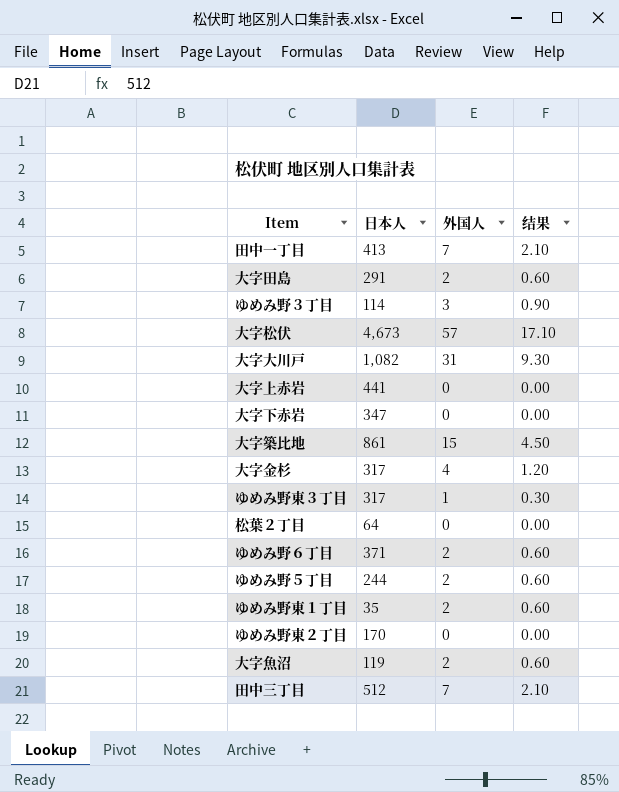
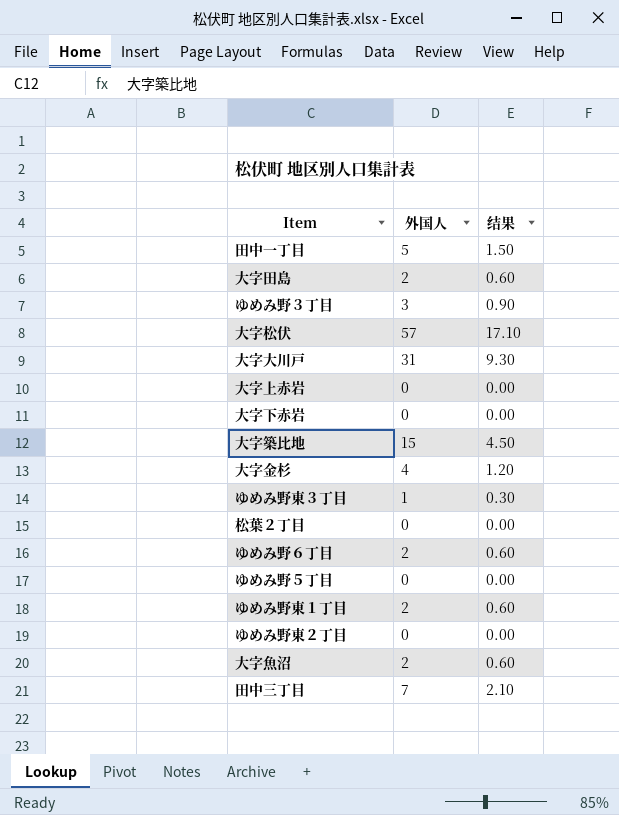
column 日本人 | position: 2 -> none
田中一丁目 | 外国人: 7 -> 5
田中一丁目 | 结果: 2.10 -> 1.50
ゆめみ野５丁目 | 外国人: 2 -> 0
ゆめみ野５丁目 | 结果: 0.60 -> 0.00

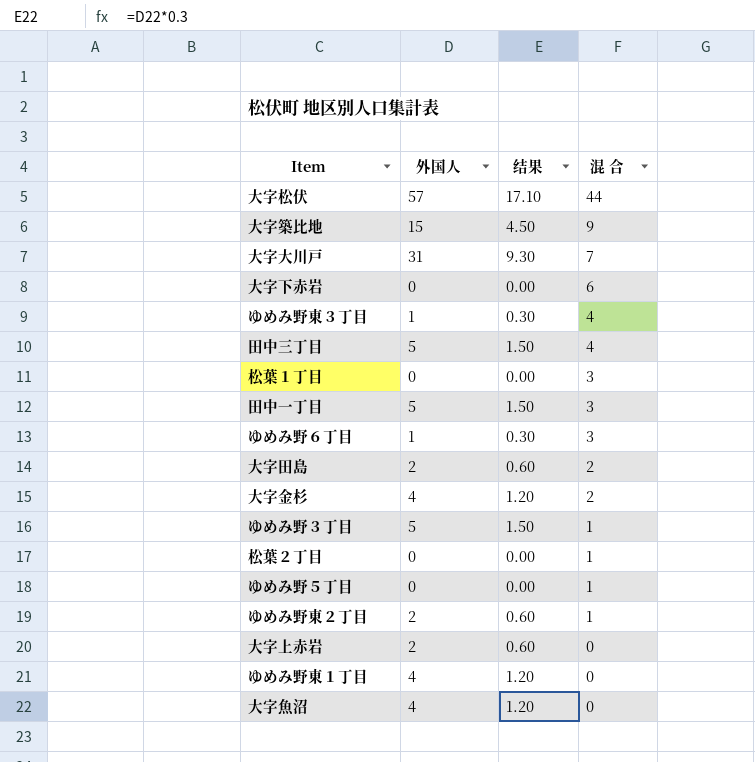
row order: none -> 混 合 descending
column 混 合 | position: none -> 4
田中三丁目 | 外国人: 7 -> 5
田中三丁目 | 结果: 2.10 -> 1.50
row 松葉１丁目: none -> 0 | 0.00 | 3
ゆめみ野６丁目 | 外国人: 2 -> 1
ゆめみ野６丁目 | 结果: 0.60 -> 0.30
ゆめみ野３丁目 | 外国人: 3 -> 5
ゆめみ野３丁目 | 结果: 0.90 -> 1.50
ゆめみ野東２丁目 | 外国人: 0 -> 2
ゆめみ野東２丁目 | 结果: 0.00 -> 0.60
大字上赤岩 | 外国人: 0 -> 2
大字上赤岩 | 结果: 0.00 -> 0.60
ゆめみ野東１丁目 | 外国人: 2 -> 4
ゆめみ野東１丁目 | 结果: 0.60 -> 1.20
大字魚沼 | 外国人: 2 -> 4
大字魚沼 | 结果: 0.60 -> 1.20

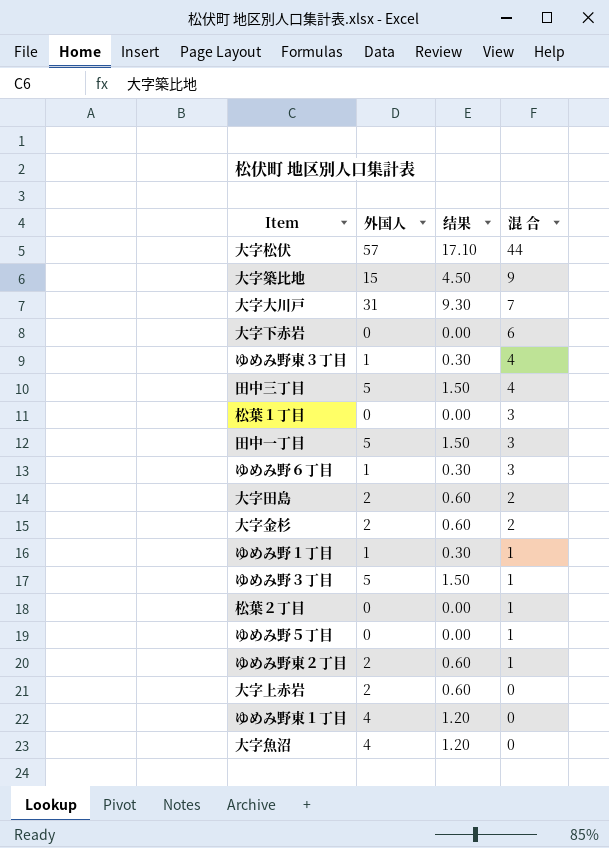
大字金杉 | 外国人: 4 -> 2
大字金杉 | 结果: 1.20 -> 0.60
row ゆめみ野１丁目: none -> 1 | 0.30 | 1

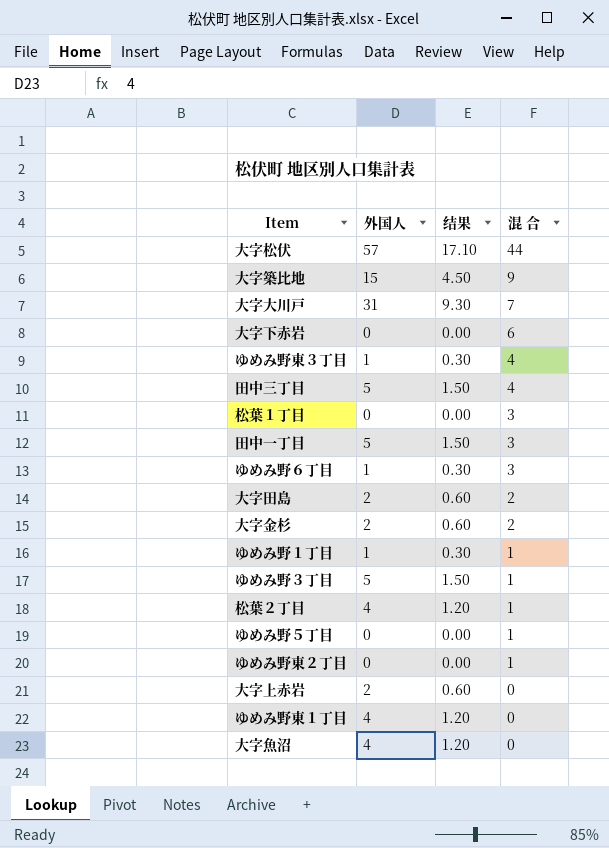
松葉２丁目 | 外国人: 0 -> 4
松葉２丁目 | 结果: 0.00 -> 1.20
ゆめみ野東２丁目 | 外国人: 2 -> 0
ゆめみ野東２丁目 | 结果: 0.60 -> 0.00

